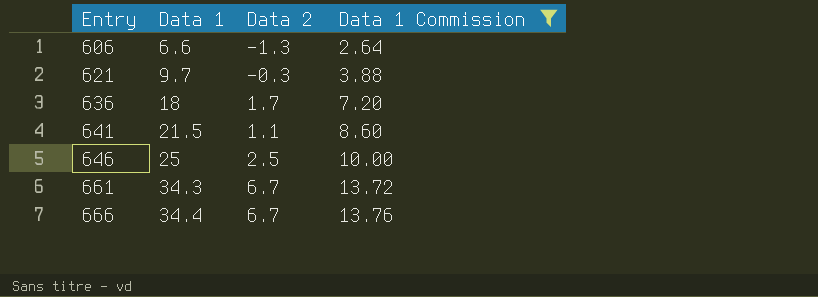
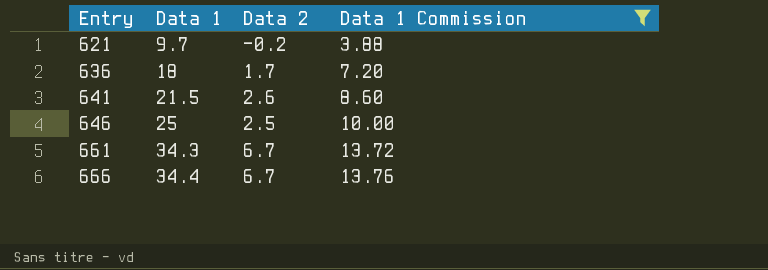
row 606: 6.6 | -1.3 | 2.64 -> none
621 | Data 2: -0.3 -> -0.2
641 | Data 2: 1.1 -> 2.6

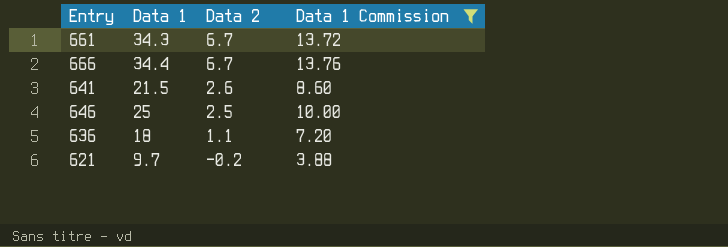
row order: Entry ascending -> Data 2 descending
636 | Data 2: 1.7 -> 1.1

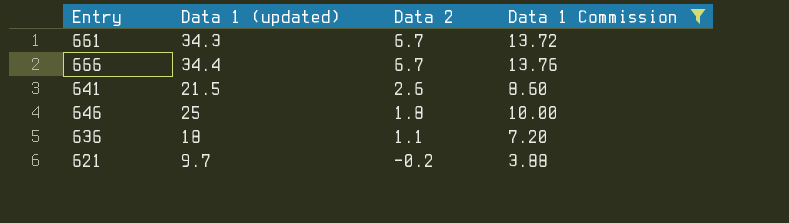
column name: Data 1 -> Data 1 (updated)
646 | Data 2: 2.5 -> 1.8

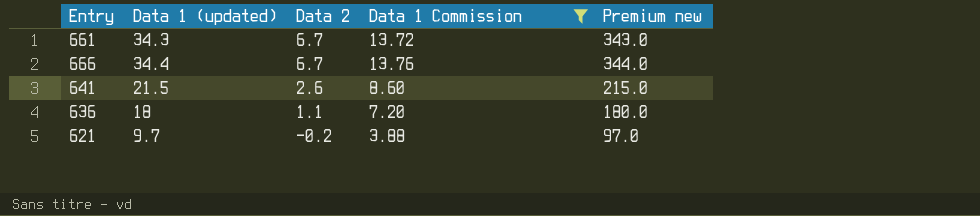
column Premium new | formula: none -> [Data 1 (updated)] * 10
row 646: 25 | 1.8 | 10.00 -> none

